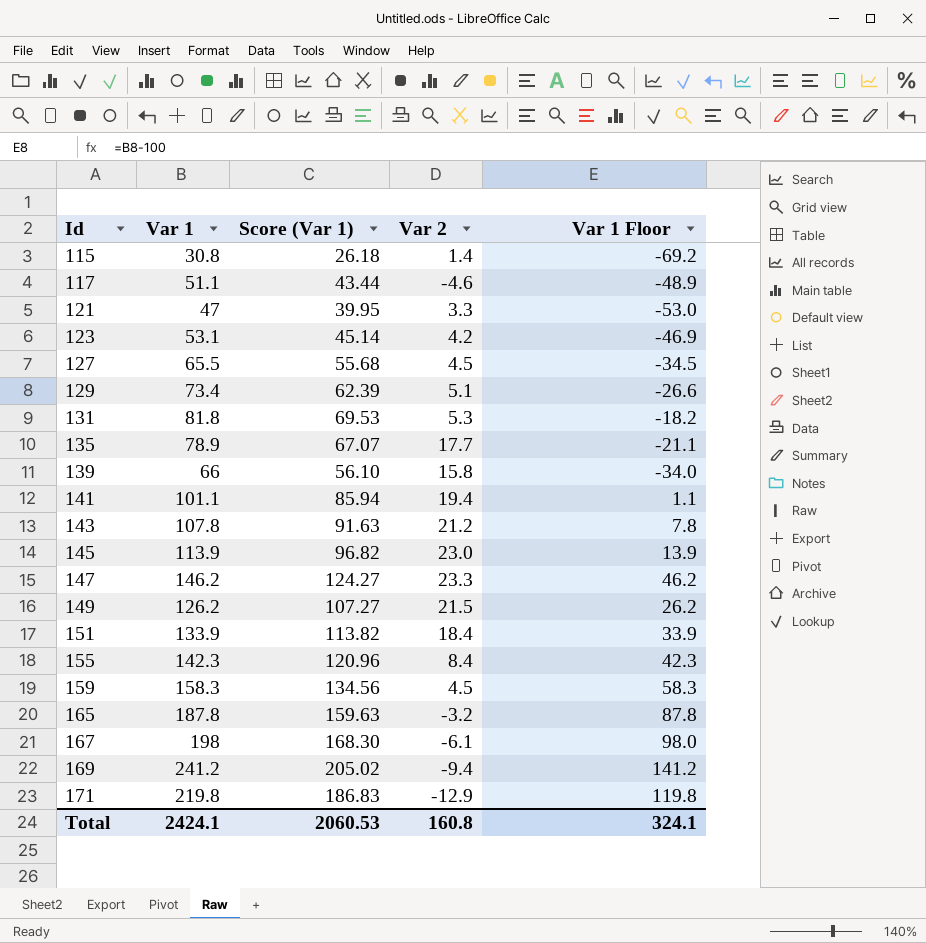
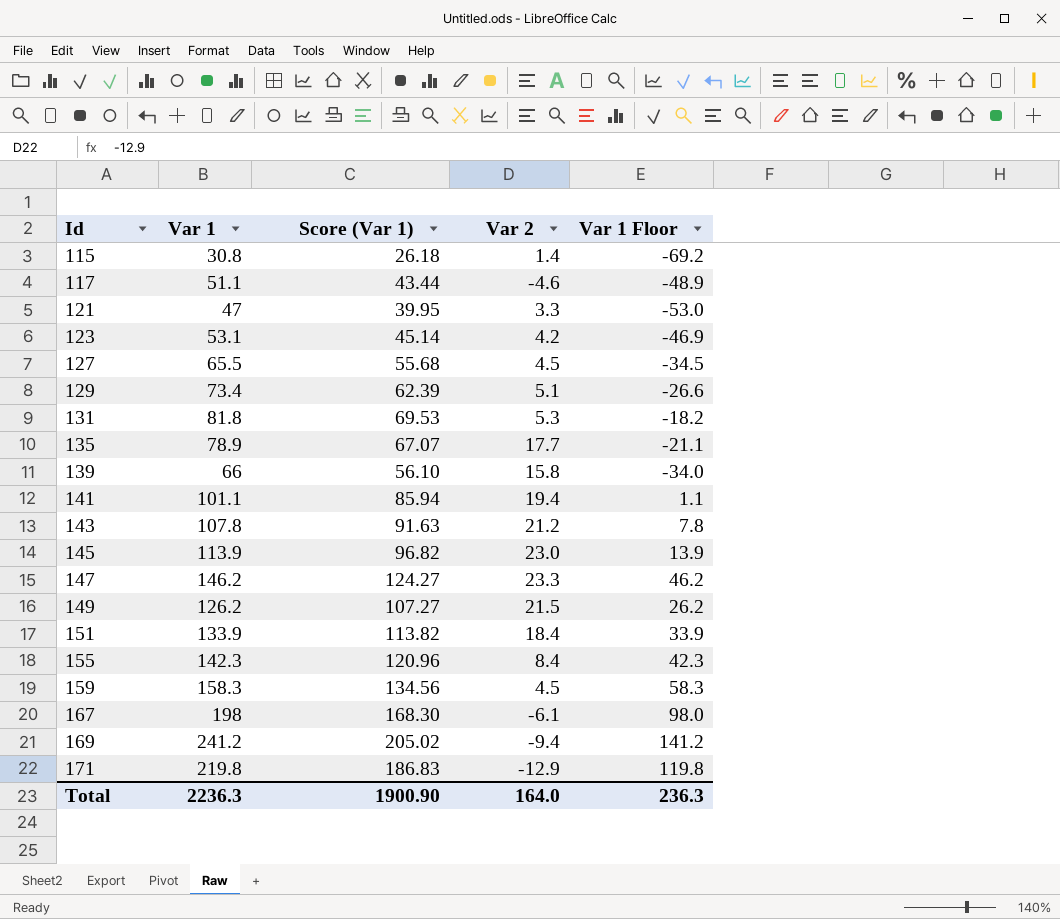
row 165: 187.8 | 159.63 | -3.2 | 87.8 -> none
Total | Var 1: 2424.1 -> 2236.3
Total | Score (Var 1): 2060.53 -> 1900.90
Total | Var 2: 160.8 -> 164.0
Total | Var 1 Floor: 324.1 -> 236.3

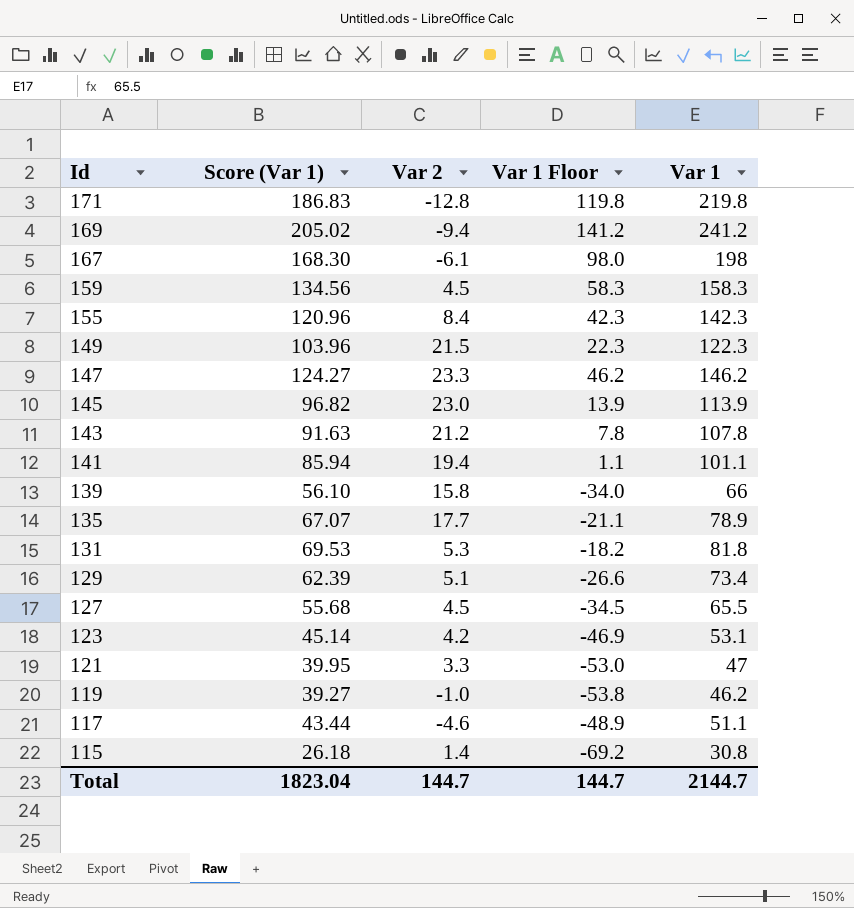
row order: Id ascending -> Id descending
column Var 1 | position: 2 -> 5
row 151: 133.9 | 113.82 | 18.4 | 33.9 -> none
171 | Var 2: -12.9 -> -12.8
149 | Score (Var 1): 107.27 -> 103.96
149 | Var 1 Floor: 26.2 -> 22.3
149 | Var 1: 126.2 -> 122.3
row 119: none -> 39.27 | -1.0 | -53.8 | 46.2
Total | Score (Var 1): 1900.90 -> 1823.04
Total | Var 2: 164.0 -> 144.7
Total | Var 1 Floor: 236.3 -> 144.7
Total | Var 1: 2236.3 -> 2144.7

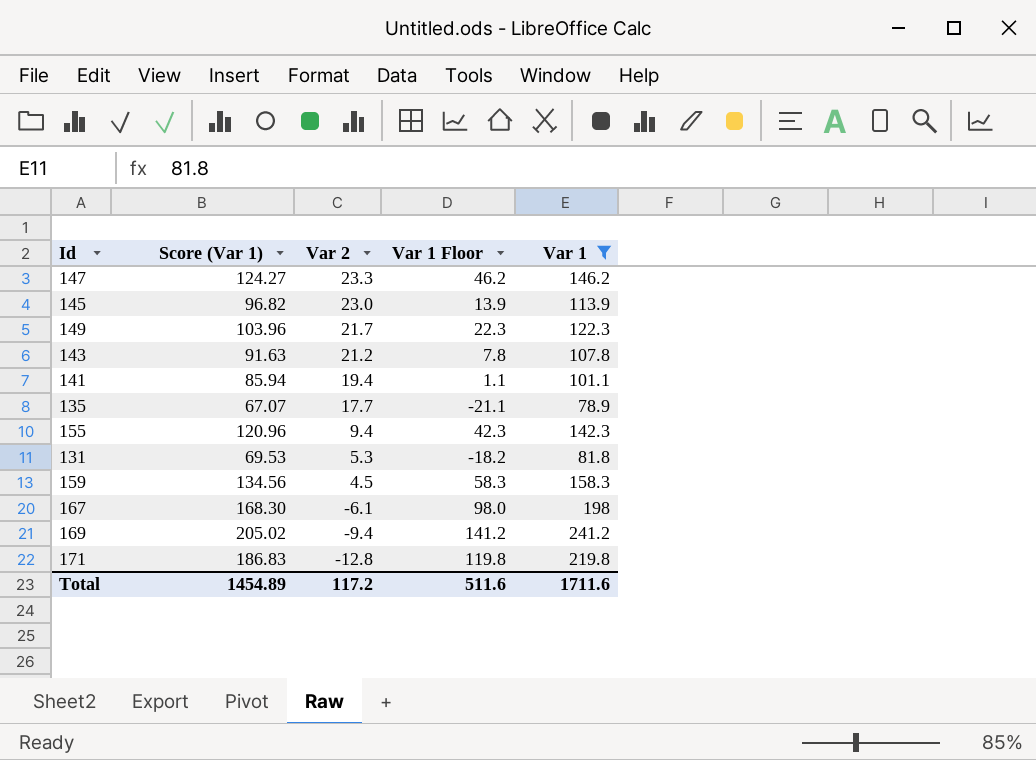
filter: none -> Var 1 >= 78.9
row order: Id descending -> Var 2 descending
149 | Var 2: 21.5 -> 21.7
155 | Var 2: 8.4 -> 9.4
Total | Score (Var 1): 1823.04 -> 1454.89
Total | Var 2: 144.7 -> 117.2
Total | Var 1 Floor: 144.7 -> 511.6
Total | Var 1: 2144.7 -> 1711.6

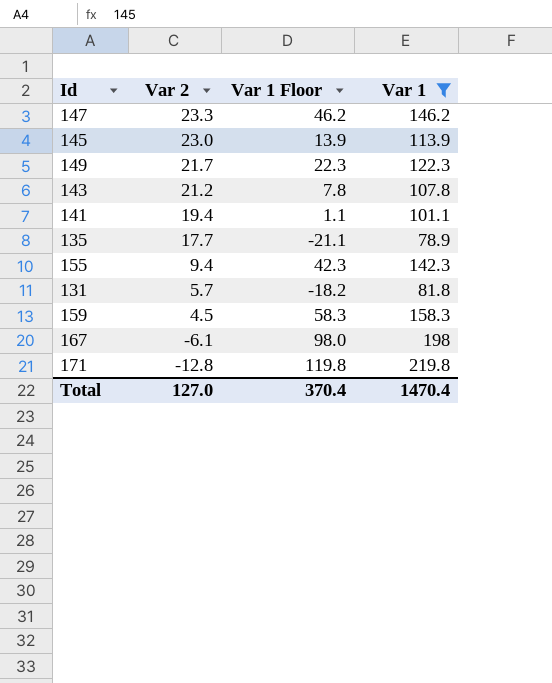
column Score (Var 1) | formula: [Var 1] * 0.85 -> none
row 169: 205.02 | -9.4 | 141.2 | 241.2 -> none
131 | Var 2: 5.3 -> 5.7
Total | Var 2: 117.2 -> 127.0
Total | Var 1 Floor: 511.6 -> 370.4
Total | Var 1: 1711.6 -> 1470.4

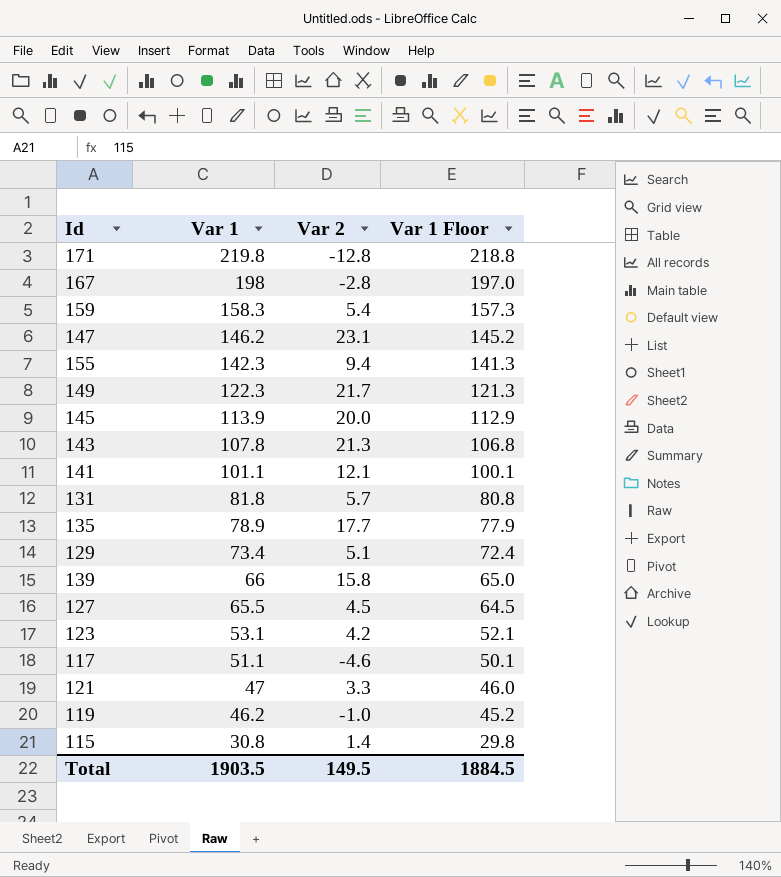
filter: Var 1 >= 78.9 -> none
row order: Var 2 descending -> Var 1 descending
column Var 1 | position: 4 -> 2
column Var 1 Floor | formula: [Var 1] - 100 -> [Var 1] - 1
167 | Var 2: -6.1 -> -2.8
159 | Var 2: 4.5 -> 5.4
147 | Var 2: 23.3 -> 23.1
145 | Var 2: 23.0 -> 20.0
143 | Var 2: 21.2 -> 21.3
141 | Var 2: 19.4 -> 12.1
Total | Var 1: 1470.4 -> 1903.5
Total | Var 2: 127.0 -> 149.5
Total | Var 1 Floor: 370.4 -> 1884.5

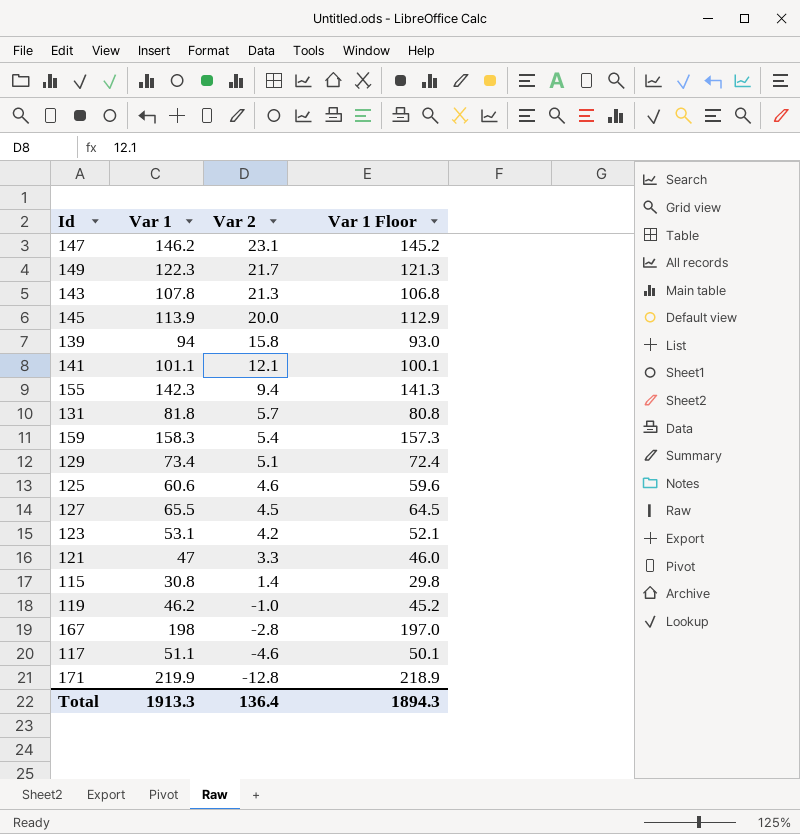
row order: Var 1 descending -> Var 2 descending
row 135: 78.9 | 17.7 | 77.9 -> none
139 | Var 1: 66 -> 94
139 | Var 1 Floor: 65.0 -> 93.0
row 125: none -> 60.6 | 4.6 | 59.6
171 | Var 1: 219.8 -> 219.9
171 | Var 1 Floor: 218.8 -> 218.9
Total | Var 1: 1903.5 -> 1913.3
Total | Var 2: 149.5 -> 136.4
Total | Var 1 Floor: 1884.5 -> 1894.3

